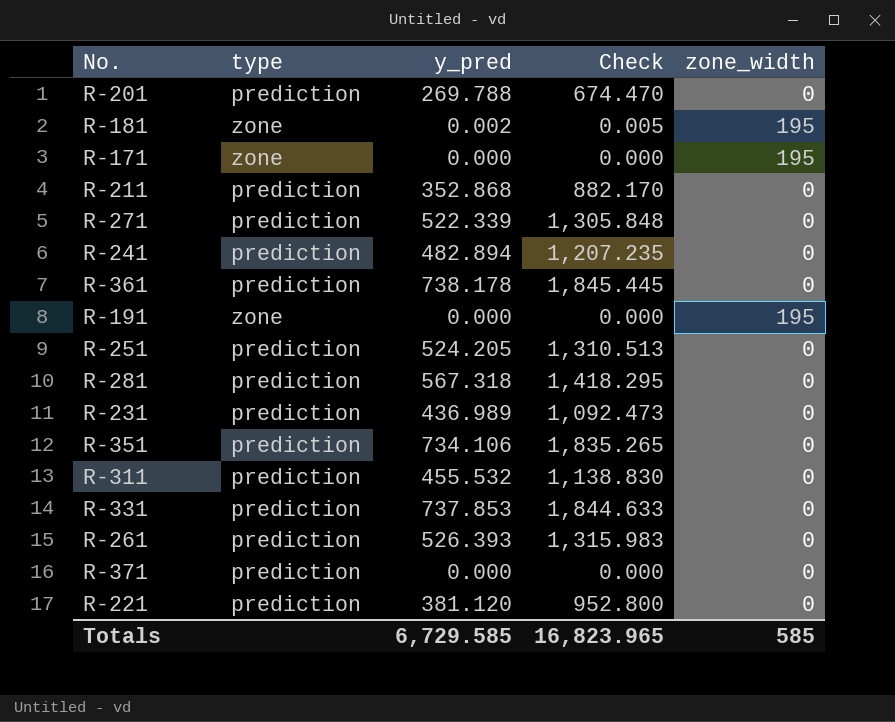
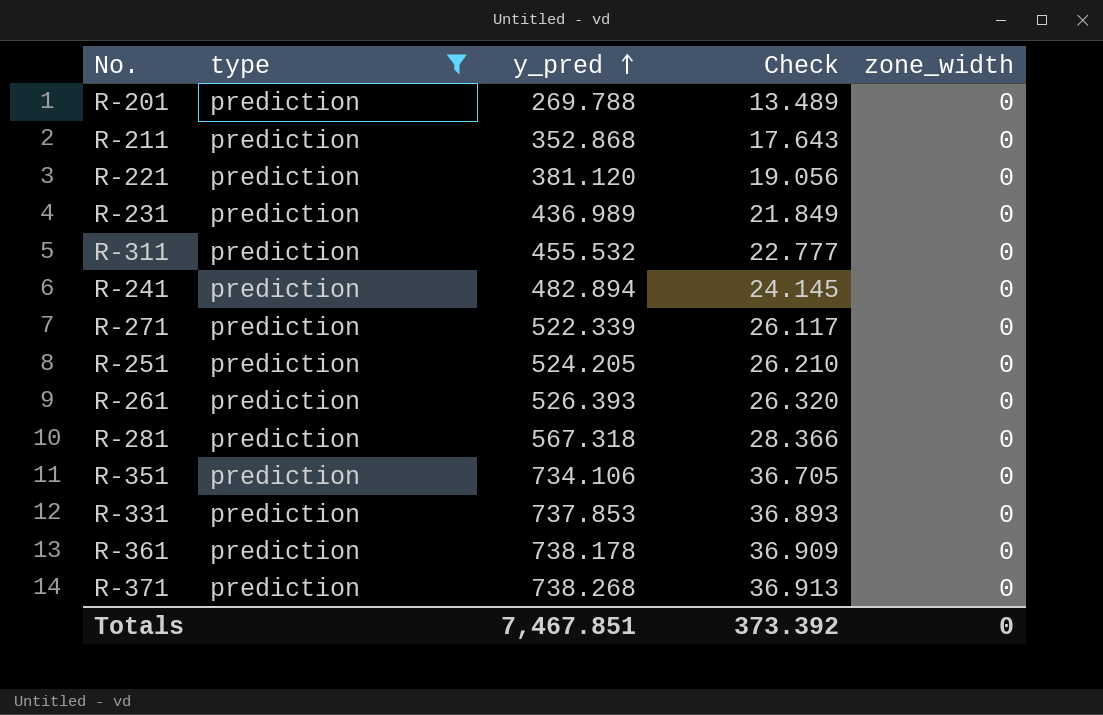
filter: none -> type = prediction
row order: none -> y_pred ascending
column Check | formula: [y_pred] * 2.5 -> [y_pred] * 0.05
R-371 | y_pred: 0.000 -> 738.268
Totals | y_pred: 6,729.585 -> 7,467.851
Totals | Check: 16,823.965 -> 373.392
Totals | zone_width: 585 -> 0

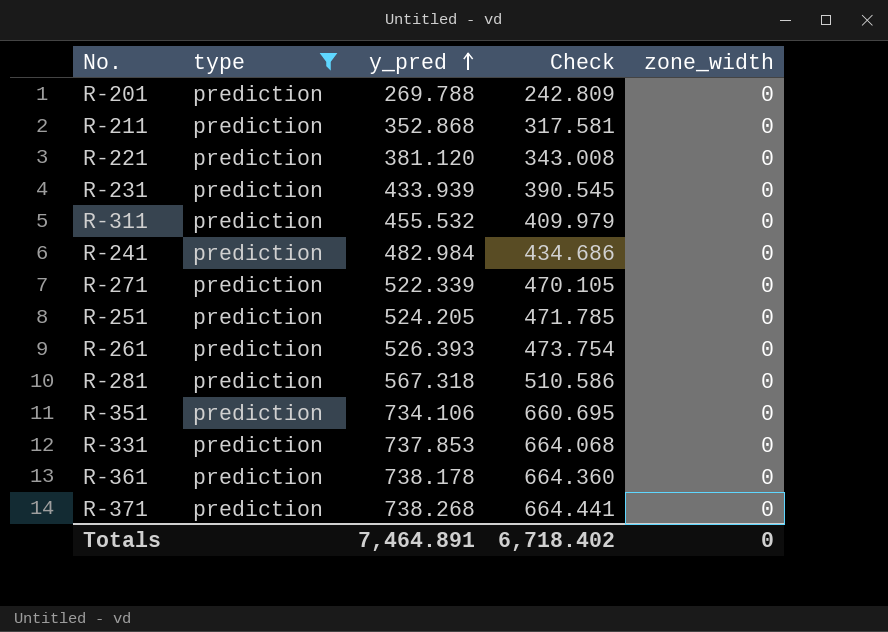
column Check | formula: [y_pred] * 0.05 -> [y_pred] * 0.9
R-231 | y_pred: 436.989 -> 433.939
R-241 | y_pred: 482.894 -> 482.984
Totals | y_pred: 7,467.851 -> 7,464.891
Totals | Check: 373.392 -> 6,718.402

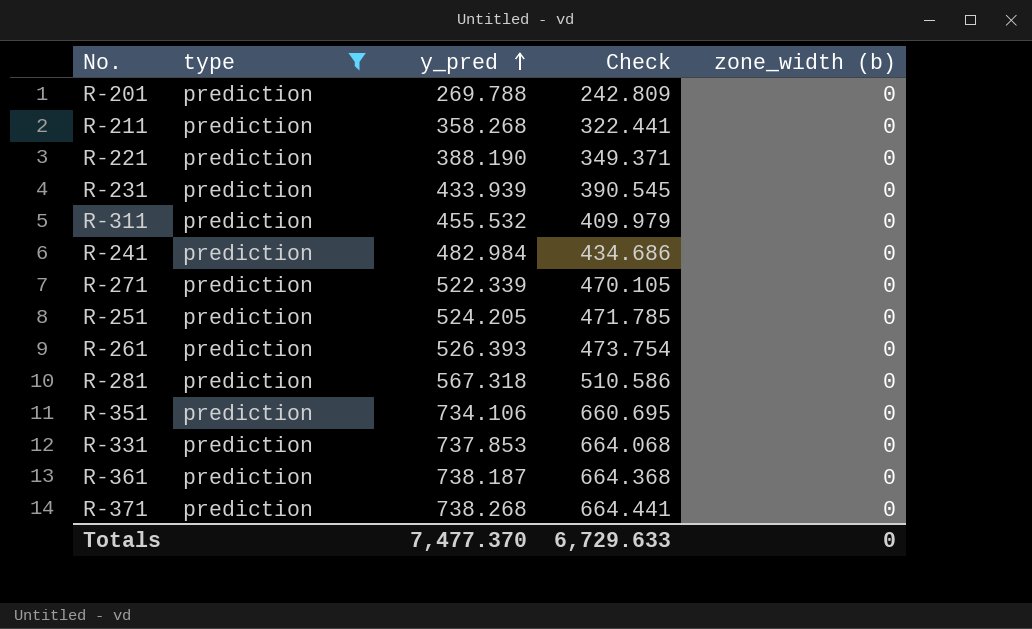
column name: zone_width -> zone_width (b)
R-211 | y_pred: 352.868 -> 358.268
R-211 | Check: 317.581 -> 322.441
R-221 | y_pred: 381.120 -> 388.190
R-221 | Check: 343.008 -> 349.371
R-361 | y_pred: 738.178 -> 738.187
R-361 | Check: 664.360 -> 664.368
Totals | y_pred: 7,464.891 -> 7,477.370
Totals | Check: 6,718.402 -> 6,729.633

